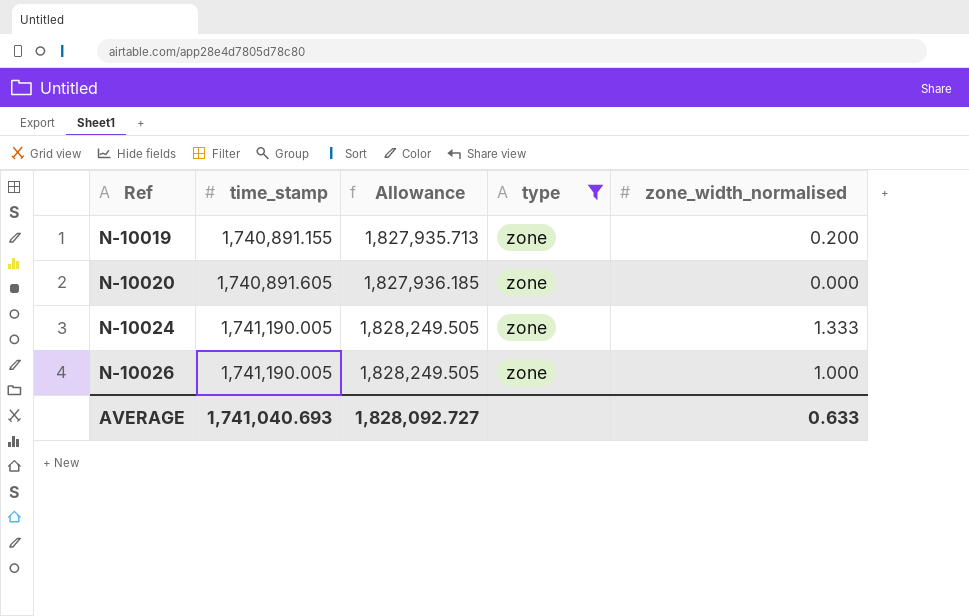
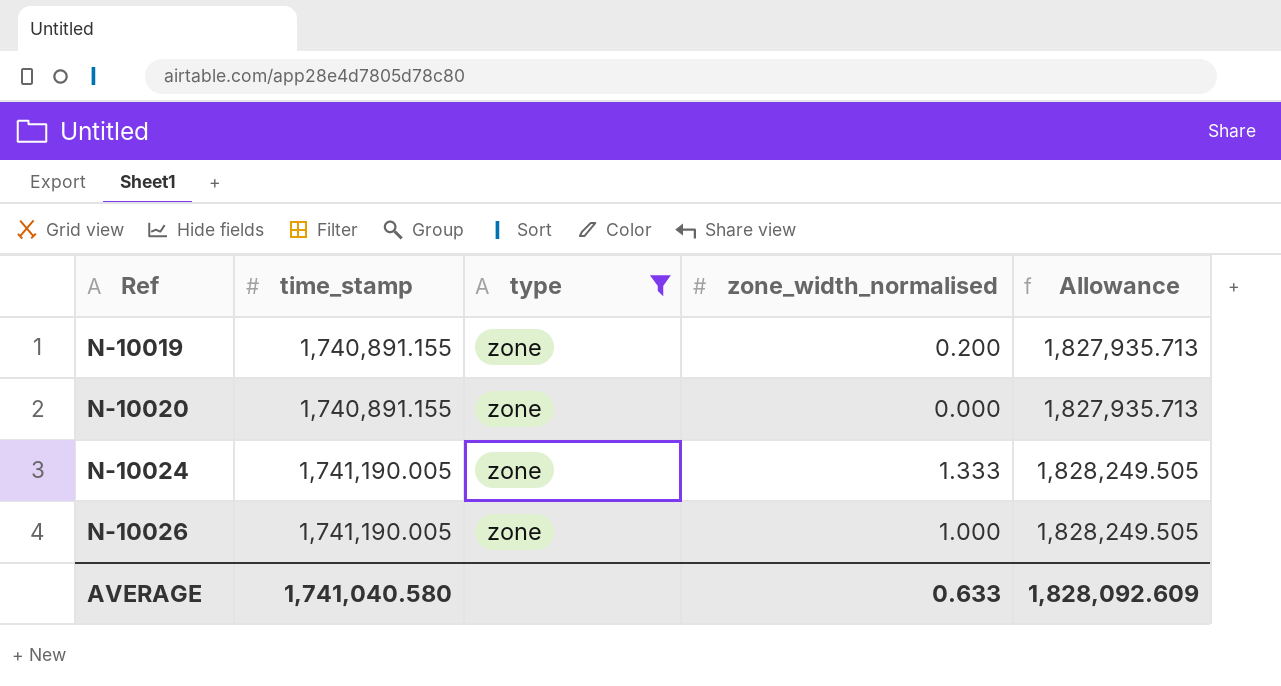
column Allowance | position: 3 -> 5
N-10020 | time_stamp: 1,740,891.605 -> 1,740,891.155
N-10020 | Allowance: 1,827,936.185 -> 1,827,935.713
AVERAGE | time_stamp: 1,741,040.693 -> 1,741,040.580
AVERAGE | Allowance: 1,828,092.727 -> 1,828,092.609

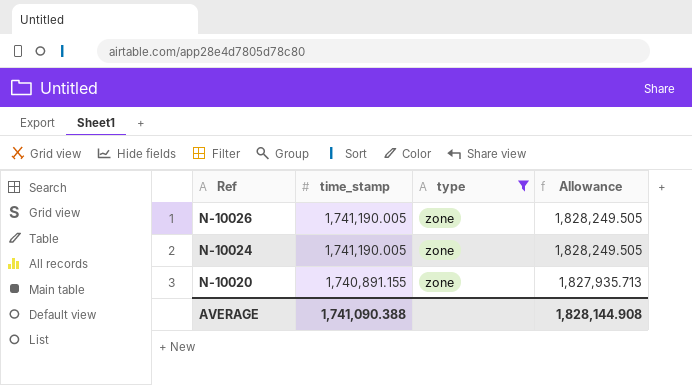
row order: Ref ascending -> Ref descending
column zone_width_normalised | position: 4 -> none
row N-10019: 1,740,891.155 | zone | 0.200 | 1,827,935.713 -> none
AVERAGE | time_stamp: 1,741,040.580 -> 1,741,090.388
AVERAGE | Allowance: 1,828,092.609 -> 1,828,144.908

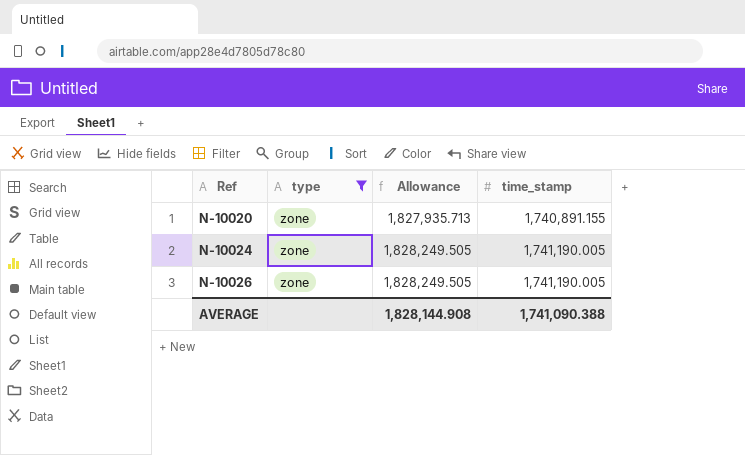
row order: Ref descending -> Ref ascending
column time_stamp | position: 2 -> 4

